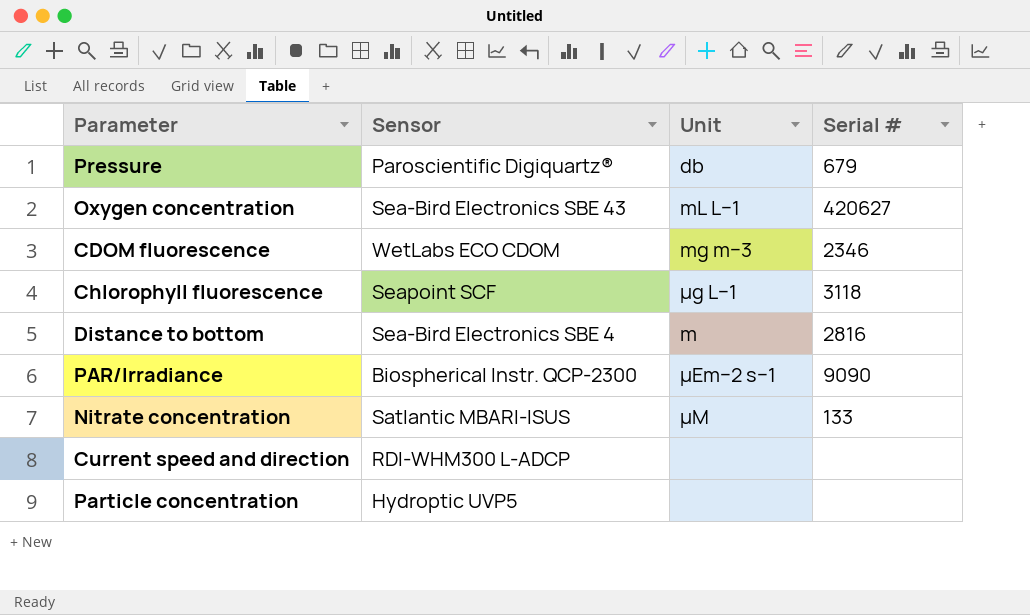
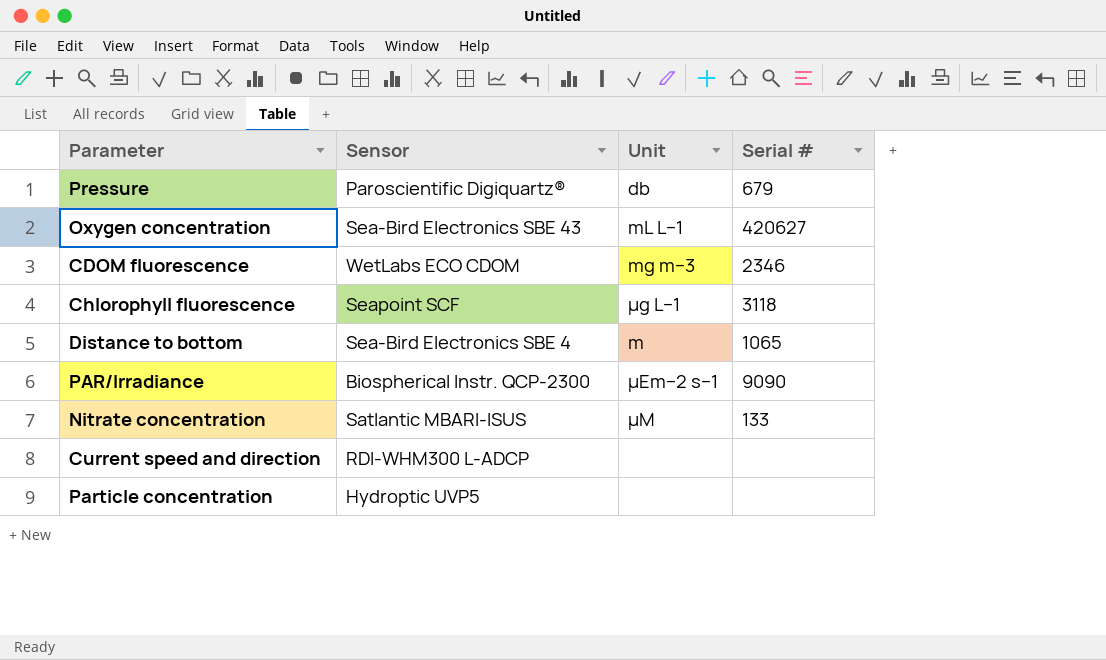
Distance to bottom | Serial #: 2816 -> 1065

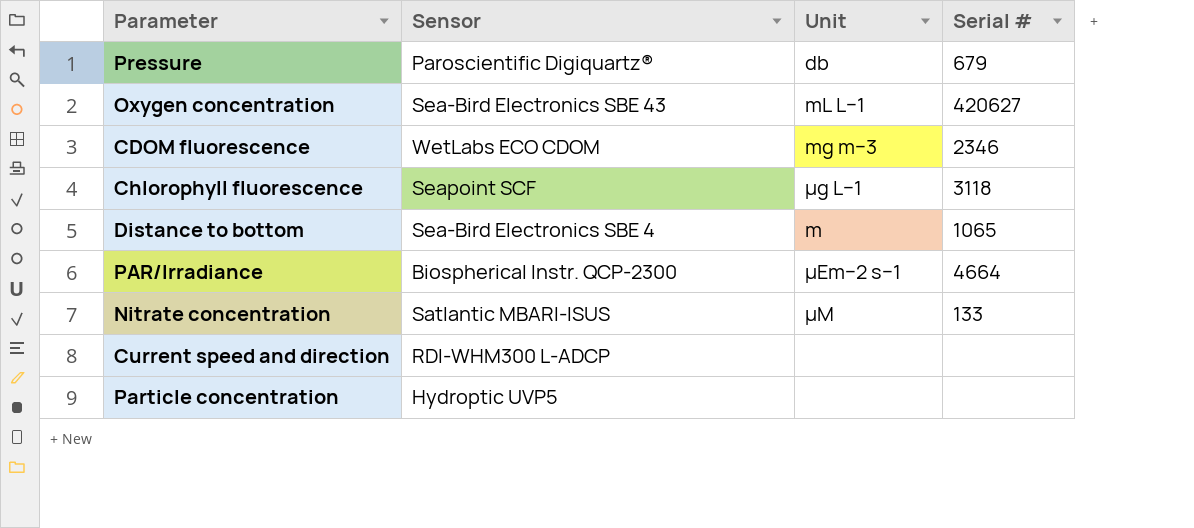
PAR/Irradiance | Serial #: 9090 -> 4664

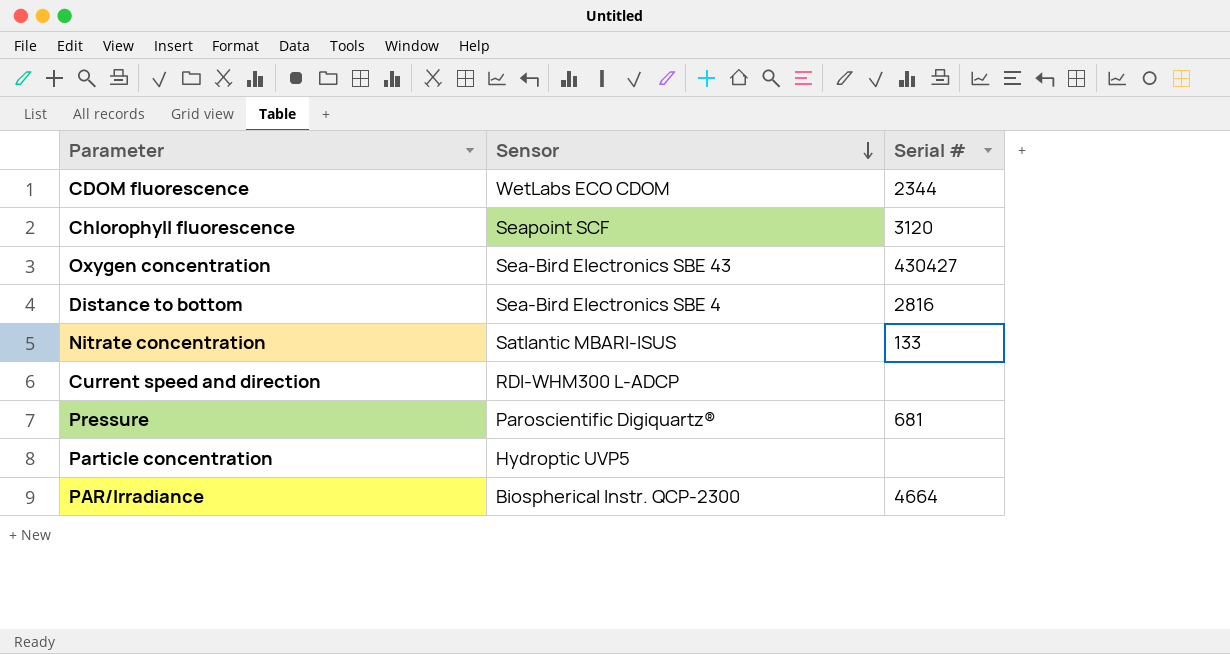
row order: none -> Sensor descending
column Unit | position: 3 -> none
CDOM fluorescence | Serial #: 2346 -> 2344
Chlorophyll fluorescence | Serial #: 3118 -> 3120
Oxygen concentration | Serial #: 420627 -> 430427
Distance to bottom | Serial #: 1065 -> 2816
Pressure | Serial #: 679 -> 681

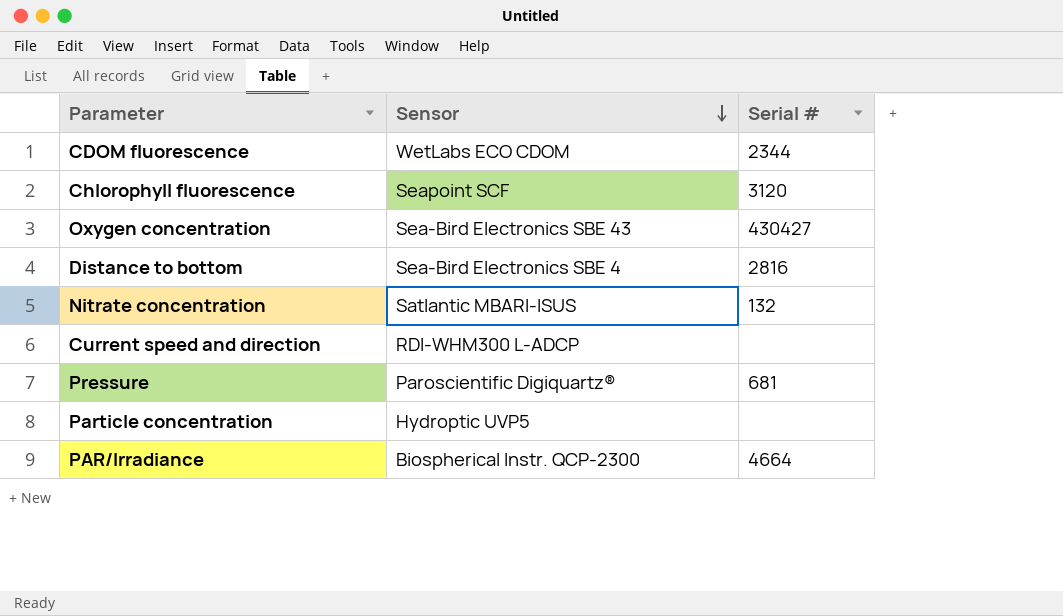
Nitrate concentration | Serial #: 133 -> 132

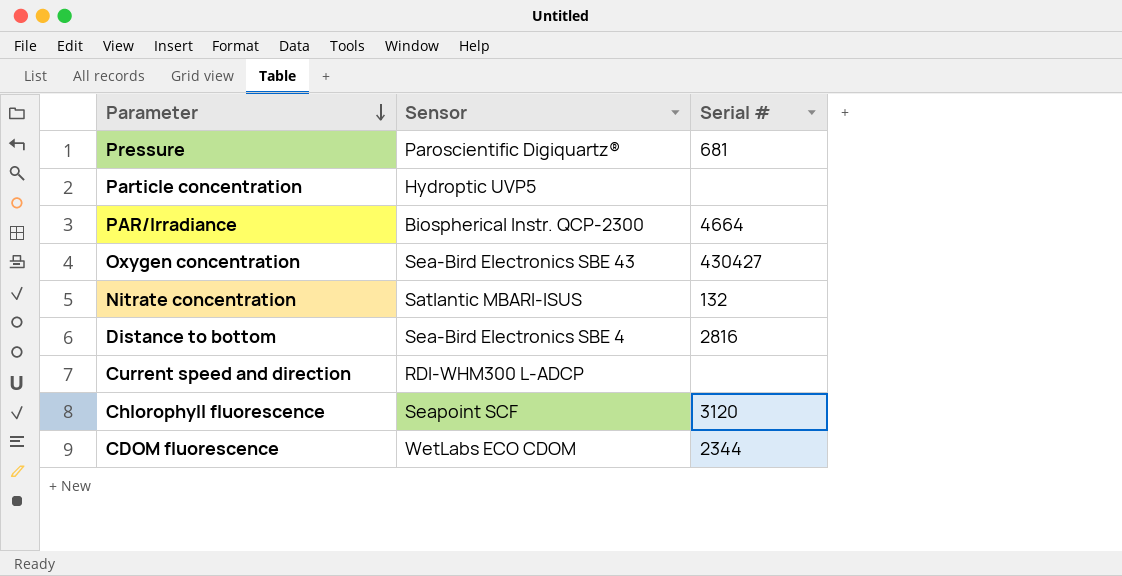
row order: Sensor descending -> Parameter descending

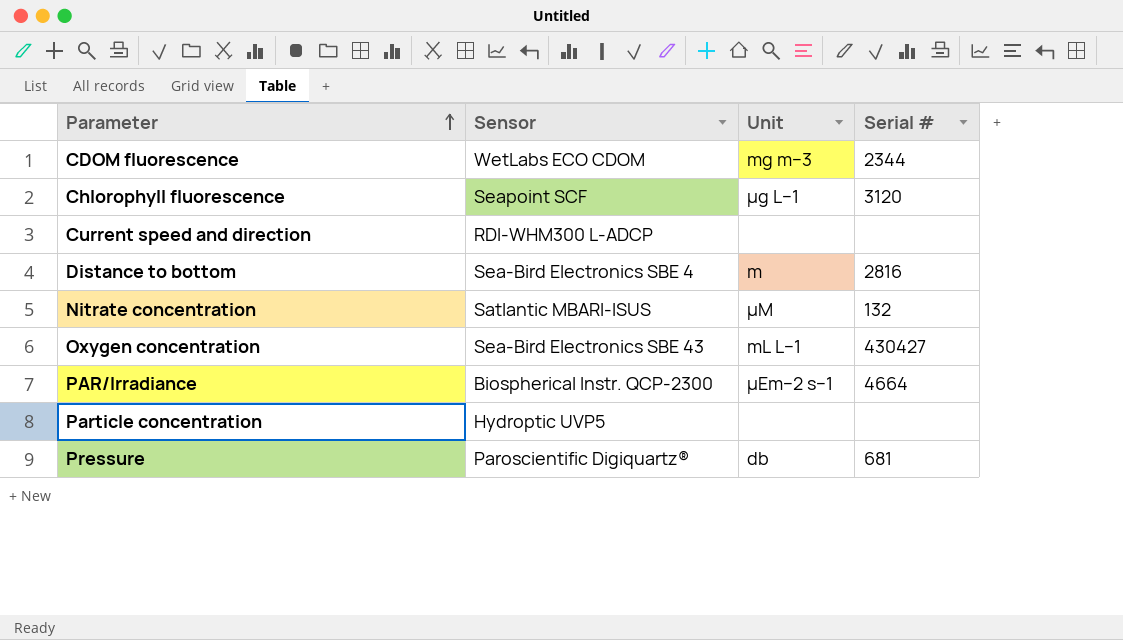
row order: Parameter descending -> Parameter ascending
column Unit | position: none -> 3

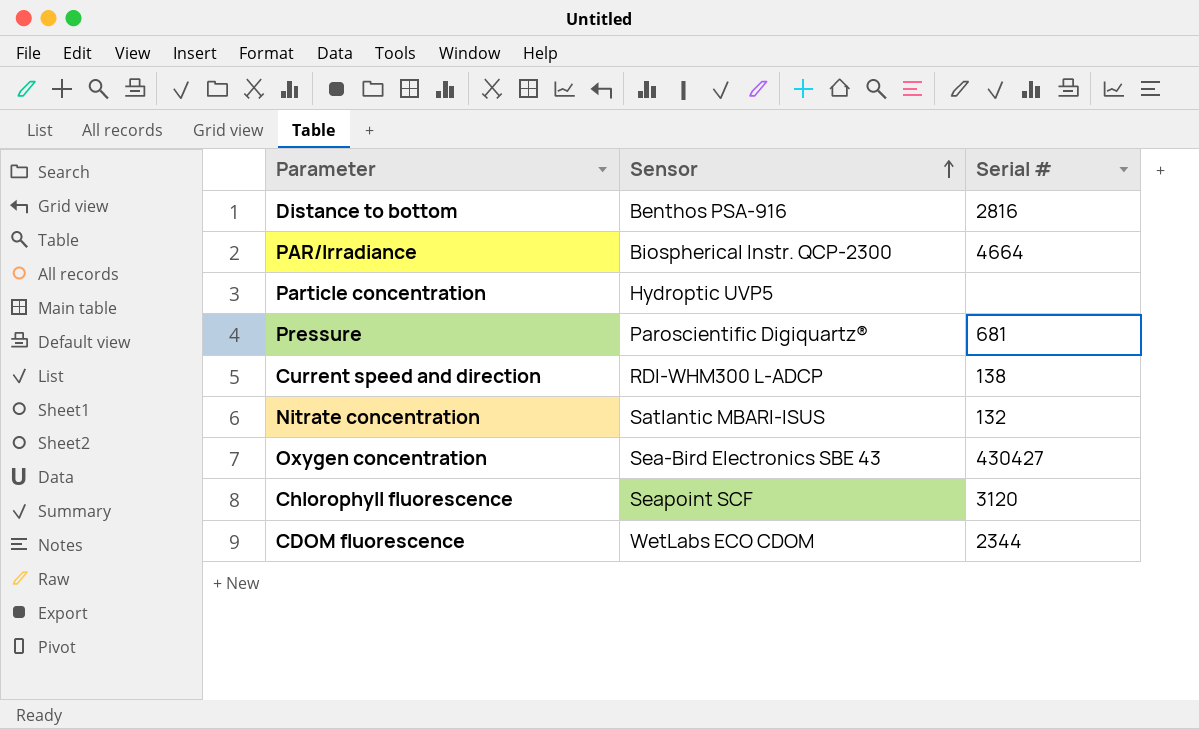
row order: Parameter ascending -> Sensor ascending
column Unit | position: 3 -> none
Distance to bottom | Sensor: Sea-Bird Electronics SBE 4 -> Benthos PSA-916
Current speed and direction | Serial #: none -> 138

